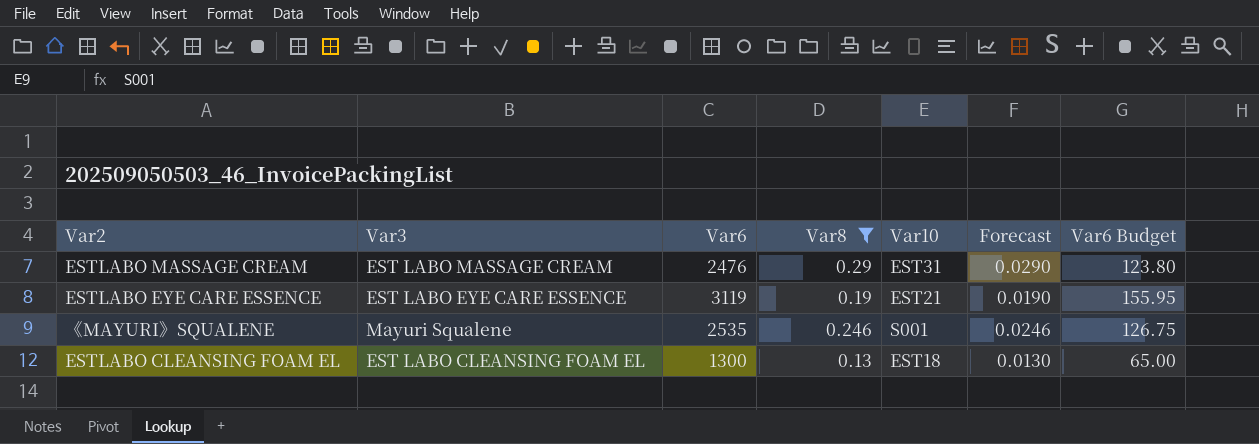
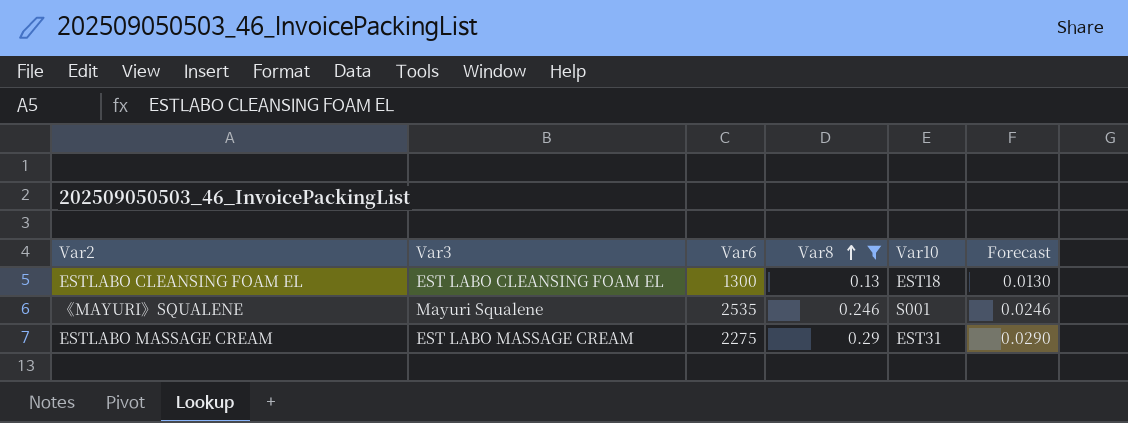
row order: none -> Var8 ascending
column Var6 Budget | formula: [Var6] * 0.05 -> none
row ESTLABO EYE CARE ESSENCE: EST LABO EYE CARE ESSENCE | 3119 | 0.19 | EST21 | 0.0190 | 155.95 -> none
ESTLABO MASSAGE CREAM | Var6: 2476 -> 2275

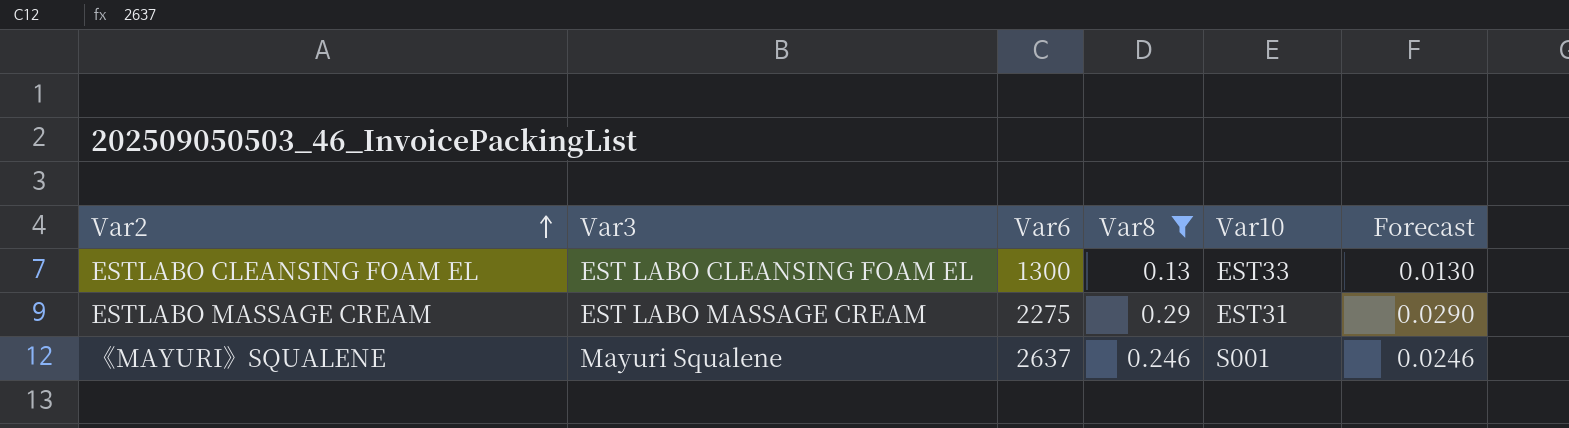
row order: Var8 ascending -> Var2 ascending
ESTLABO CLEANSING FOAM EL | Var10: EST18 -> EST33
《MAYURI》SQUALENE | Var6: 2535 -> 2637

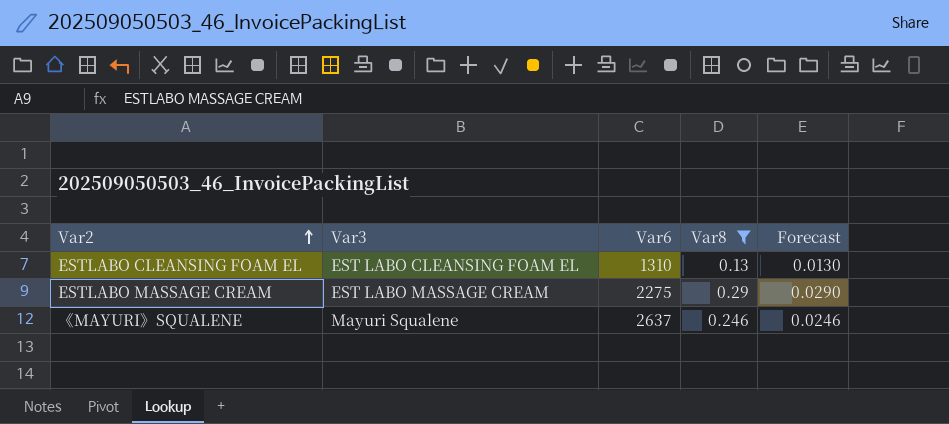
column Var10 | position: 5 -> none
ESTLABO CLEANSING FOAM EL | Var6: 1300 -> 1310

